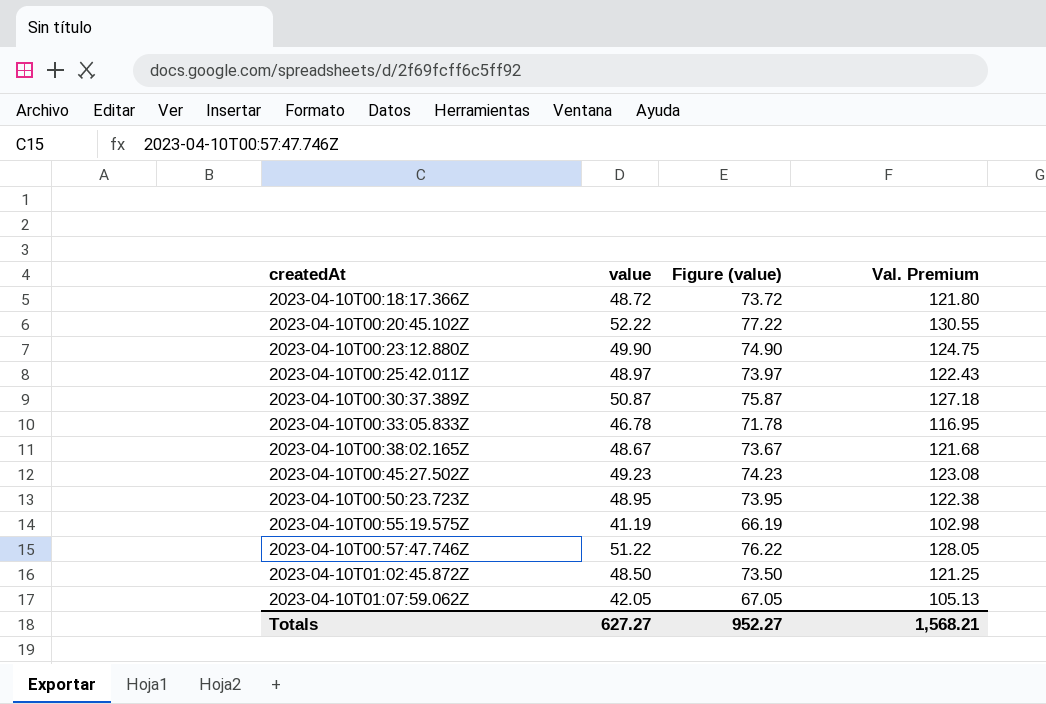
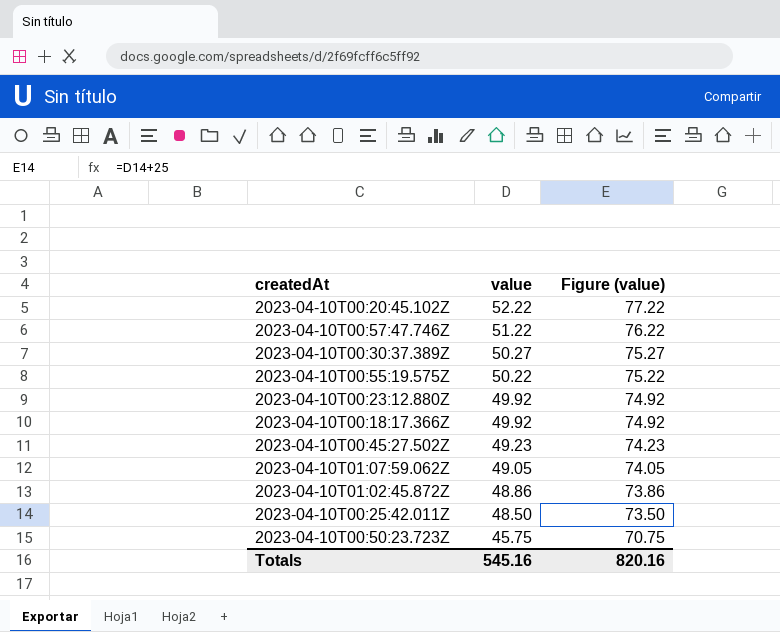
row order: createdAt ascending -> value descending
column Val. Premium | formula: [value] * 2.5 -> none
row 2023-04-10T00:33:05.833Z: 46.78 | 71.78 | 116.95 -> none
row 2023-04-10T00:38:02.165Z: 48.67 | 73.67 | 121.68 -> none
2023-04-10T00:30:37.389Z | value: 50.87 -> 50.27
2023-04-10T00:30:37.389Z | Figure (value): 75.87 -> 75.27
2023-04-10T00:55:19.575Z | value: 41.19 -> 50.22
2023-04-10T00:55:19.575Z | Figure (value): 66.19 -> 75.22
2023-04-10T00:23:12.880Z | value: 49.90 -> 49.92
2023-04-10T00:23:12.880Z | Figure (value): 74.90 -> 74.92
2023-04-10T00:18:17.366Z | value: 48.72 -> 49.92
2023-04-10T00:18:17.366Z | Figure (value): 73.72 -> 74.92
2023-04-10T01:07:59.062Z | value: 42.05 -> 49.05
2023-04-10T01:07:59.062Z | Figure (value): 67.05 -> 74.05
2023-04-10T01:02:45.872Z | value: 48.50 -> 48.86
2023-04-10T01:02:45.872Z | Figure (value): 73.50 -> 73.86
2023-04-10T00:25:42.011Z | value: 48.97 -> 48.50
2023-04-10T00:25:42.011Z | Figure (value): 73.97 -> 73.50
2023-04-10T00:50:23.723Z | value: 48.95 -> 45.75
2023-04-10T00:50:23.723Z | Figure (value): 73.95 -> 70.75
Totals | value: 627.27 -> 545.16
Totals | Figure (value): 952.27 -> 820.16

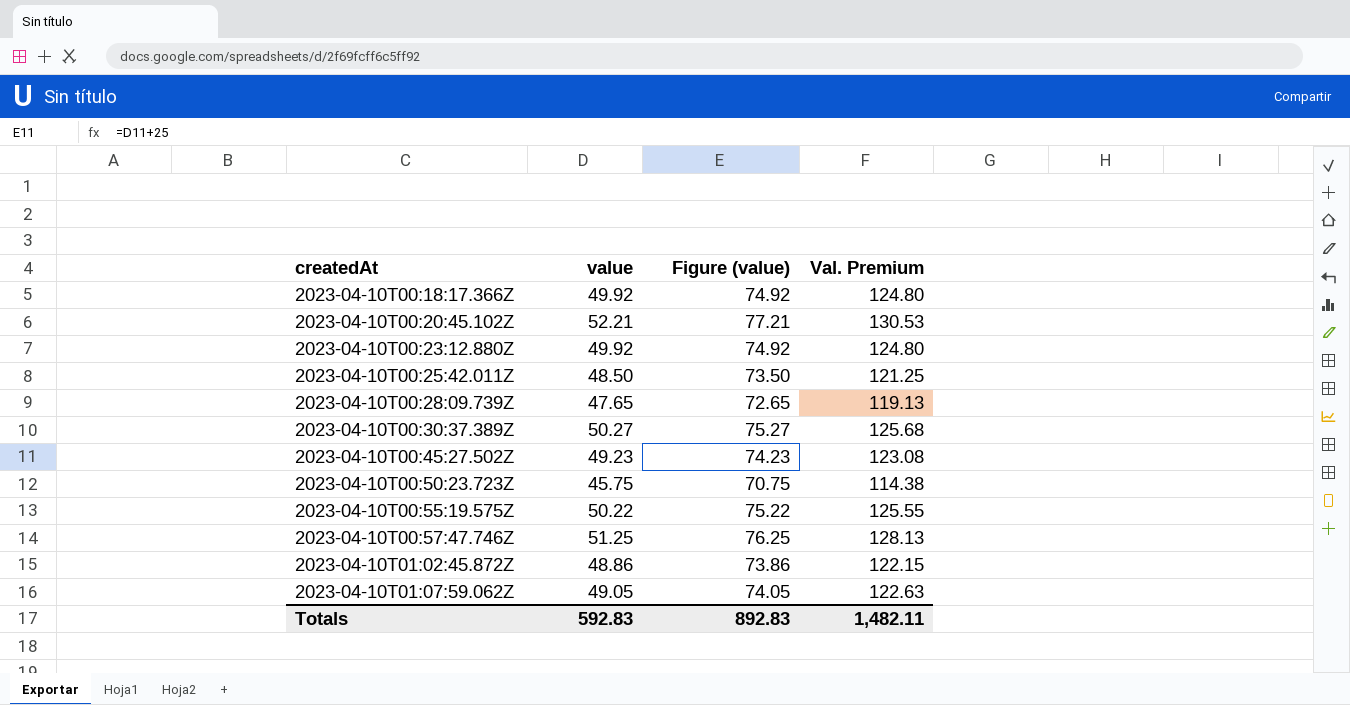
row order: value descending -> createdAt ascending
column Val. Premium | formula: none -> [value] * 2.5
2023-04-10T00:20:45.102Z | value: 52.22 -> 52.21
2023-04-10T00:20:45.102Z | Figure (value): 77.22 -> 77.21
row 2023-04-10T00:28:09.739Z: none -> 47.65 | 72.65 | 119.13
2023-04-10T00:57:47.746Z | value: 51.22 -> 51.25
2023-04-10T00:57:47.746Z | Figure (value): 76.22 -> 76.25
Totals | value: 545.16 -> 592.83
Totals | Figure (value): 820.16 -> 892.83

